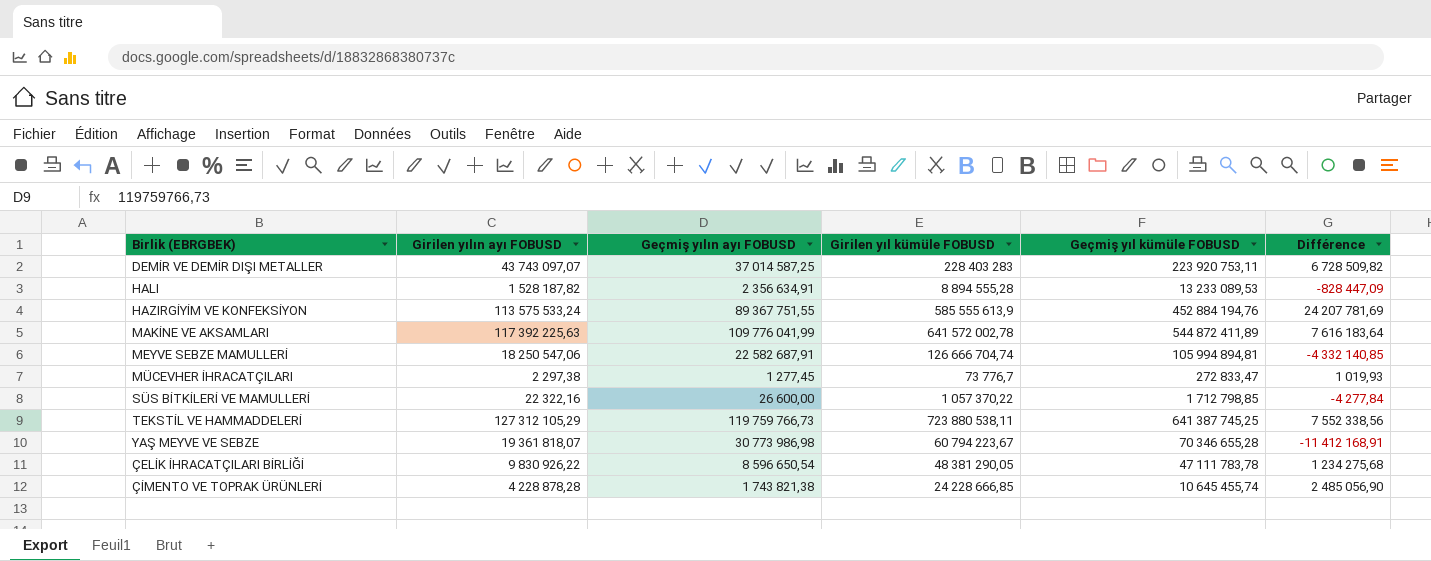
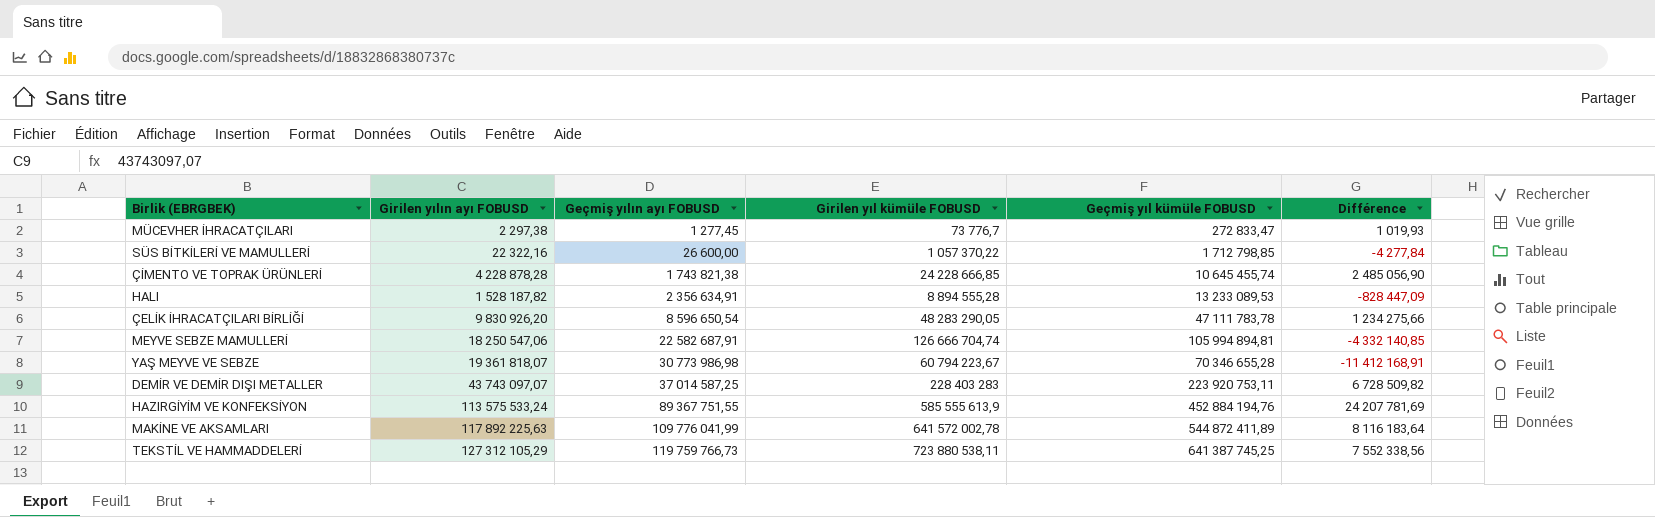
row order: none -> Geçmiş yılın ayı FOBUSD ascending
ÇELİK İHRACATÇILARI BİRLİĞİ | Girilen yılın ayı FOBUSD: 9 830 926,22 -> 9 830 926,20
ÇELİK İHRACATÇILARI BİRLİĞİ | Girilen yıl kümüle FOBUSD: 48 381 290,05 -> 48 283 290,05
ÇELİK İHRACATÇILARI BİRLİĞİ | Différence: 1 234 275,68 -> 1 234 275,66
MAKİNE VE AKSAMLARI | Girilen yılın ayı FOBUSD: 117 392 225,63 -> 117 892 225,63
MAKİNE VE AKSAMLARI | Différence: 7 616 183,64 -> 8 116 183,64

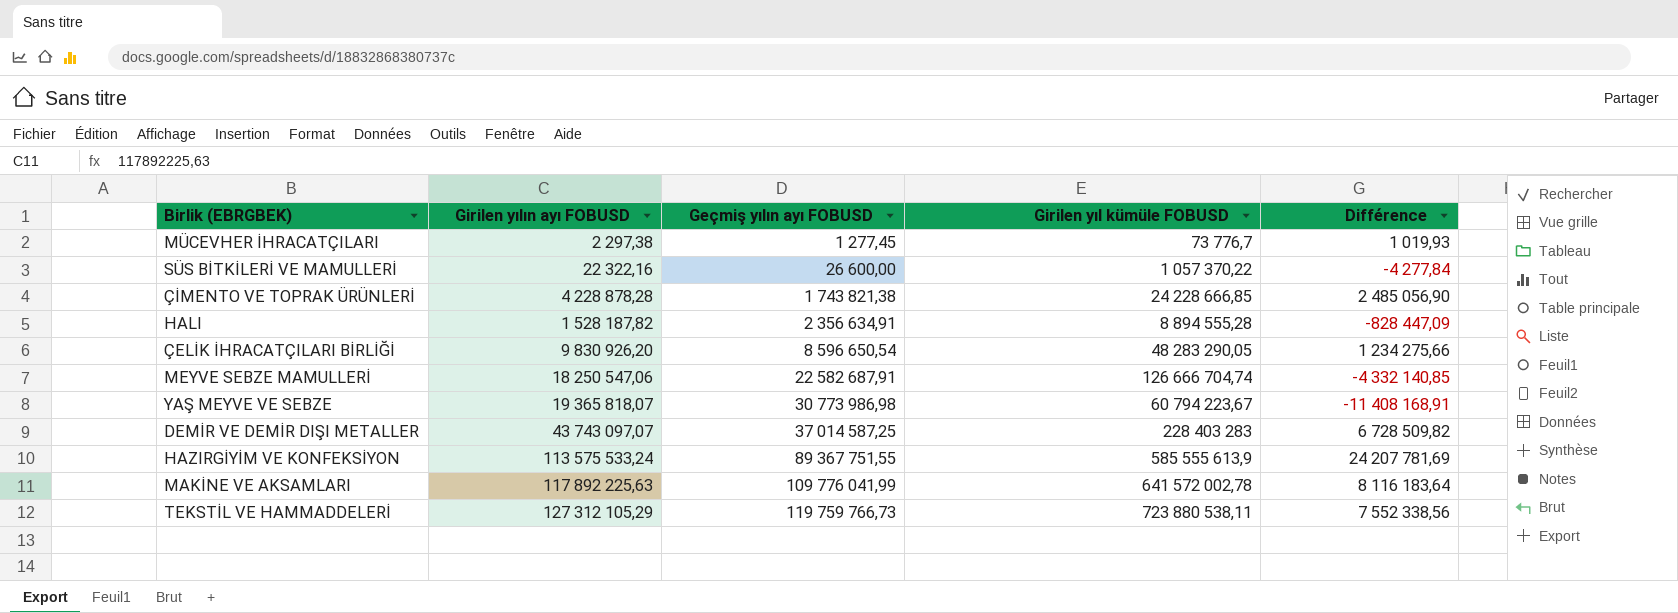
column Geçmiş yıl kümüle FOBUSD | position: 5 -> none
YAŞ MEYVE VE SEBZE | Girilen yılın ayı FOBUSD: 19 361 818,07 -> 19 365 818,07
YAŞ MEYVE VE SEBZE | Différence: -11 412 168,91 -> -11 408 168,91

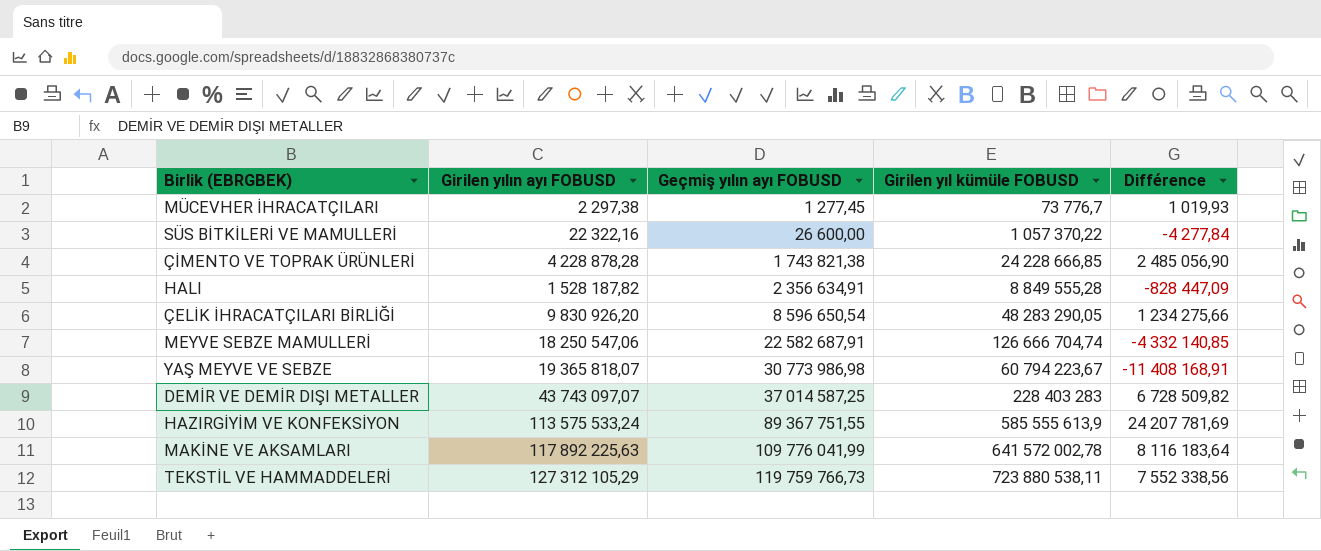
HALI | Girilen yıl kümüle FOBUSD: 8 894 555,28 -> 8 849 555,28

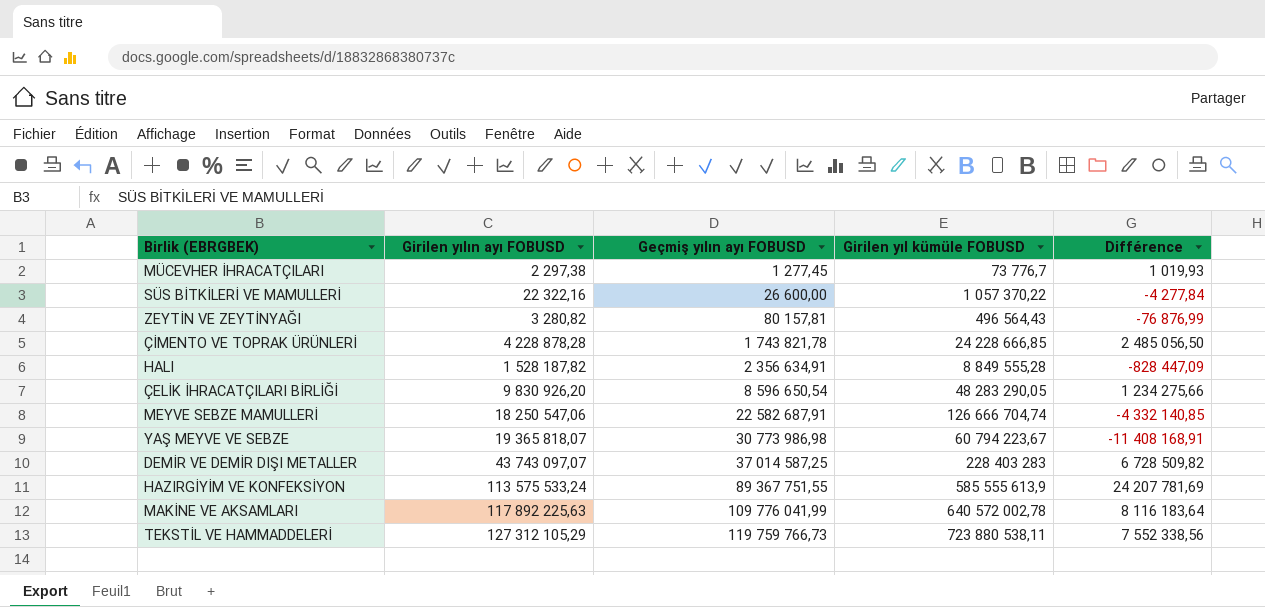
row ZEYTİN VE ZEYTİNYAĞI: none -> 3 280,82 | 80 157,81 | 496 564,43 | -76 876,99
ÇİMENTO VE TOPRAK ÜRÜNLERİ | Geçmiş yılın ayı FOBUSD: 1 743 821,38 -> 1 743 821,78
ÇİMENTO VE TOPRAK ÜRÜNLERİ | Différence: 2 485 056,90 -> 2 485 056,50
MAKİNE VE AKSAMLARI | Girilen yıl kümüle FOBUSD: 641 572 002,78 -> 640 572 002,78

